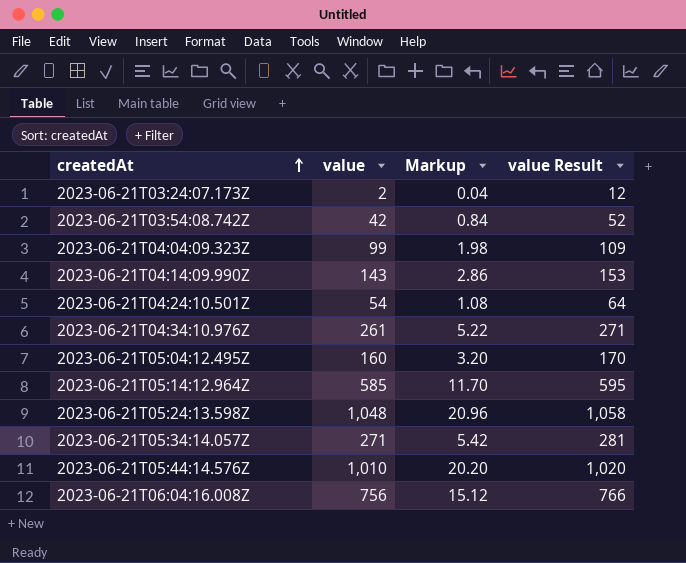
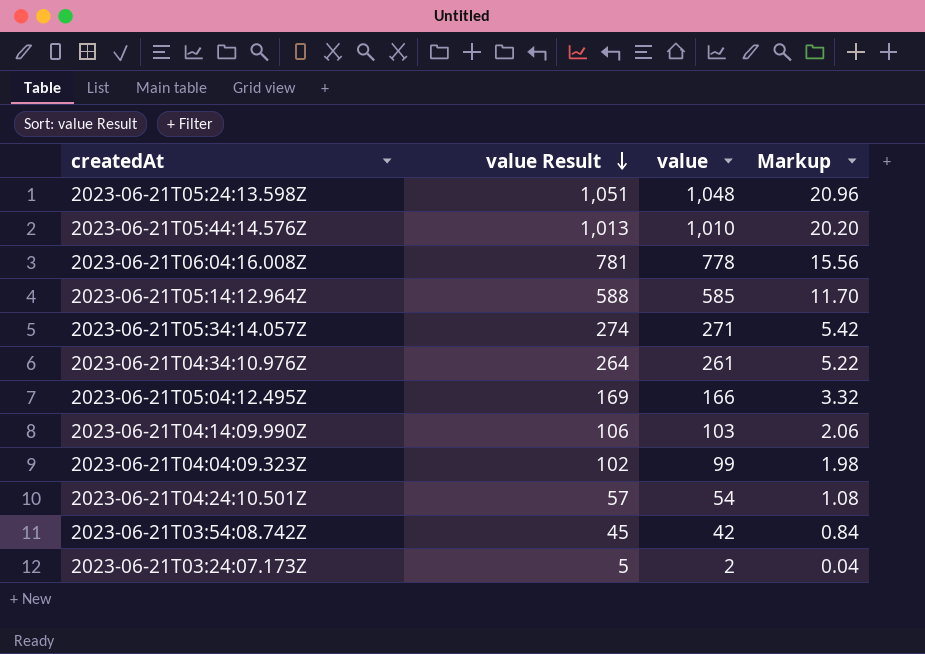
row order: createdAt ascending -> value Result descending
column value Result | formula: [value] + 10 -> [value] + 3
column value Result | position: 4 -> 2
2023-06-21T06:04:16.008Z | value: 756 -> 778
2023-06-21T06:04:16.008Z | Markup: 15.12 -> 15.56
2023-06-21T05:04:12.495Z | value: 160 -> 166
2023-06-21T05:04:12.495Z | Markup: 3.20 -> 3.32
2023-06-21T04:14:09.990Z | value: 143 -> 103
2023-06-21T04:14:09.990Z | Markup: 2.86 -> 2.06

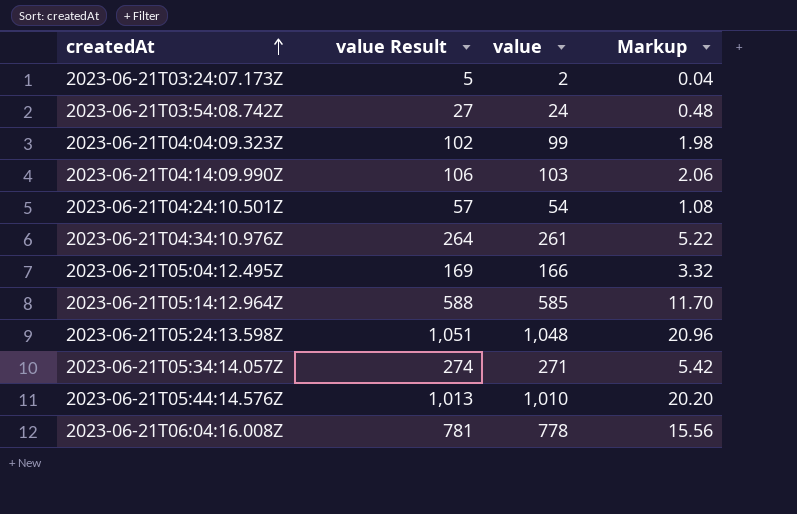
row order: value Result descending -> createdAt ascending
2023-06-21T03:54:08.742Z | value Result: 45 -> 27
2023-06-21T03:54:08.742Z | value: 42 -> 24
2023-06-21T03:54:08.742Z | Markup: 0.84 -> 0.48

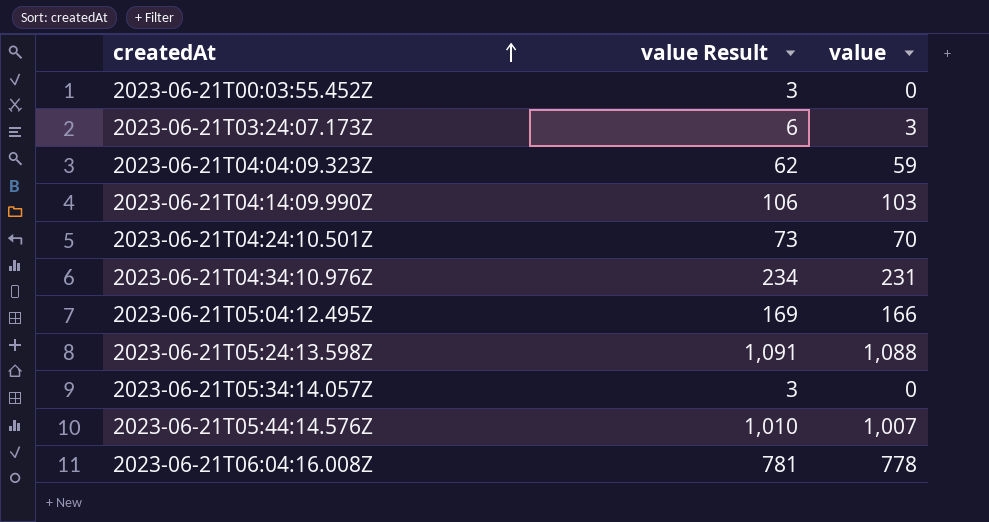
column Markup | formula: [value] * 0.02 -> none
row 2023-06-21T03:54:08.742Z: 27 | 24 | 0.48 -> none
row 2023-06-21T05:14:12.964Z: 588 | 585 | 11.70 -> none
row 2023-06-21T00:03:55.452Z: none -> 3 | 0
2023-06-21T03:24:07.173Z | value Result: 5 -> 6
2023-06-21T03:24:07.173Z | value: 2 -> 3
2023-06-21T04:04:09.323Z | value Result: 102 -> 62
2023-06-21T04:04:09.323Z | value: 99 -> 59
2023-06-21T04:24:10.501Z | value Result: 57 -> 73
2023-06-21T04:24:10.501Z | value: 54 -> 70
2023-06-21T04:34:10.976Z | value Result: 264 -> 234
2023-06-21T04:34:10.976Z | value: 261 -> 231
2023-06-21T05:24:13.598Z | value Result: 1,051 -> 1,091
2023-06-21T05:24:13.598Z | value: 1,048 -> 1,088
2023-06-21T05:34:14.057Z | value Result: 274 -> 3
2023-06-21T05:34:14.057Z | value: 271 -> 0
2023-06-21T05:44:14.576Z | value Result: 1,013 -> 1,010
2023-06-21T05:44:14.576Z | value: 1,010 -> 1,007

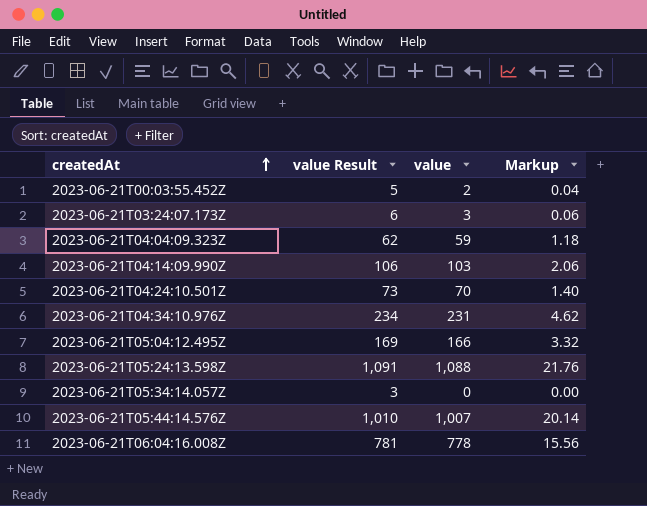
column Markup | formula: none -> [value] * 0.02
2023-06-21T00:03:55.452Z | value Result: 3 -> 5
2023-06-21T00:03:55.452Z | value: 0 -> 2

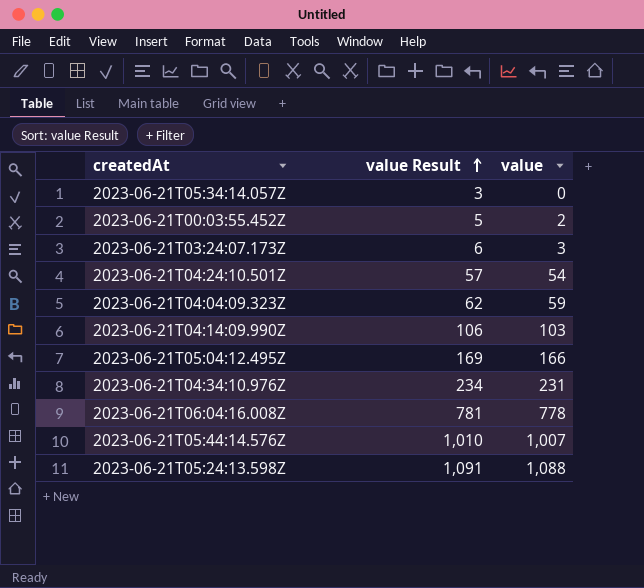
row order: createdAt ascending -> value Result ascending
column Markup | formula: [value] * 0.02 -> none
2023-06-21T04:24:10.501Z | value Result: 73 -> 57
2023-06-21T04:24:10.501Z | value: 70 -> 54

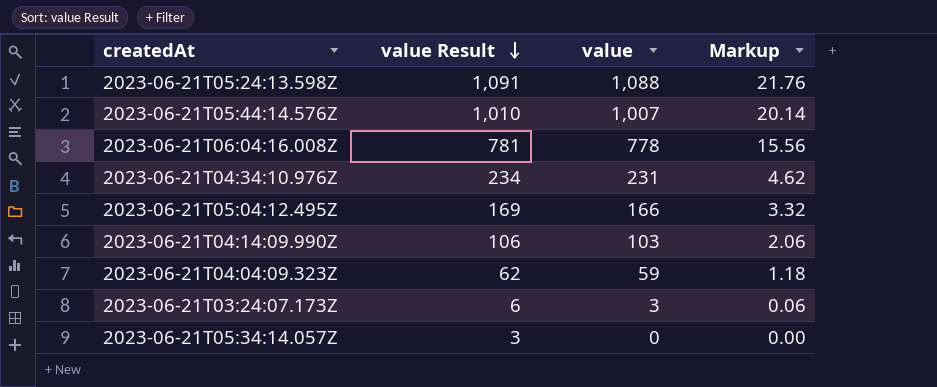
row order: value Result ascending -> value Result descending
column Markup | formula: none -> [value] * 0.02
row 2023-06-21T00:03:55.452Z: 5 | 2 -> none
row 2023-06-21T04:24:10.501Z: 57 | 54 -> none

